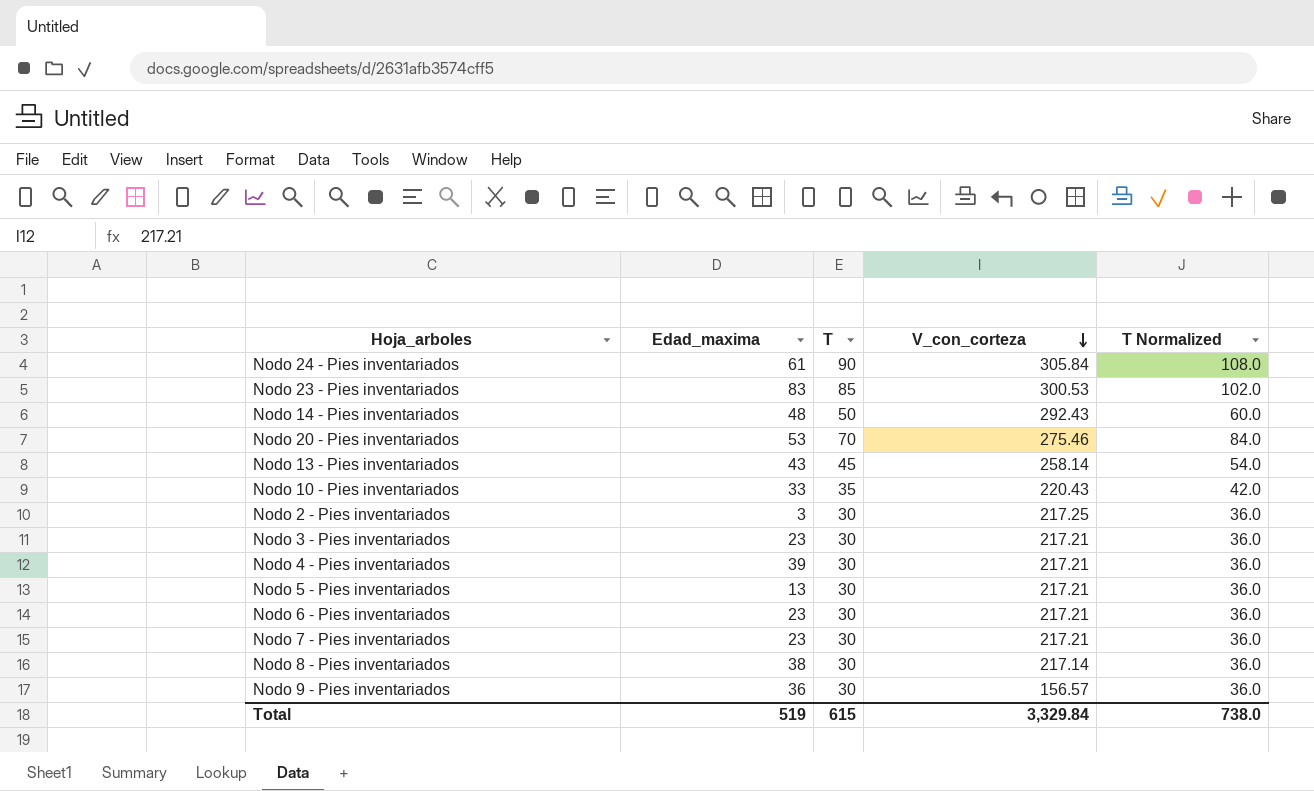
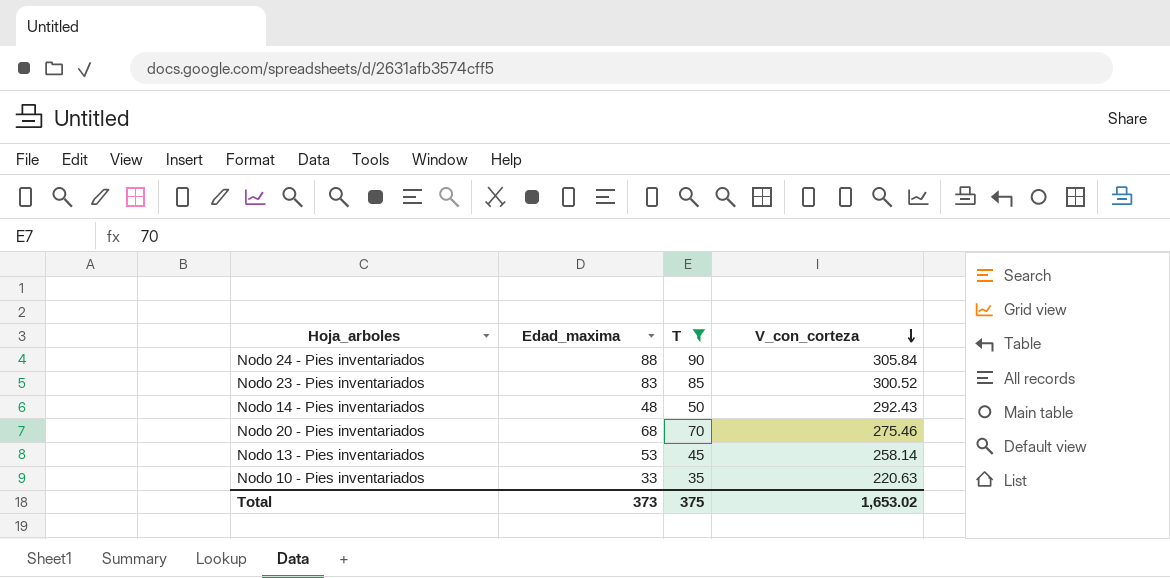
filter: none -> T != 30
column T Normalized | formula: [T] * 1.2 -> none
Nodo 24 - Pies inventariados | Edad_maxima: 61 -> 88
Nodo 23 - Pies inventariados | V_con_corteza: 300.53 -> 300.52
Nodo 20 - Pies inventariados | Edad_maxima: 53 -> 68
Nodo 13 - Pies inventariados | Edad_maxima: 43 -> 53
Nodo 10 - Pies inventariados | V_con_corteza: 220.43 -> 220.63
Total | Edad_maxima: 519 -> 373
Total | T: 615 -> 375
Total | V_con_corteza: 3,329.84 -> 1,653.02

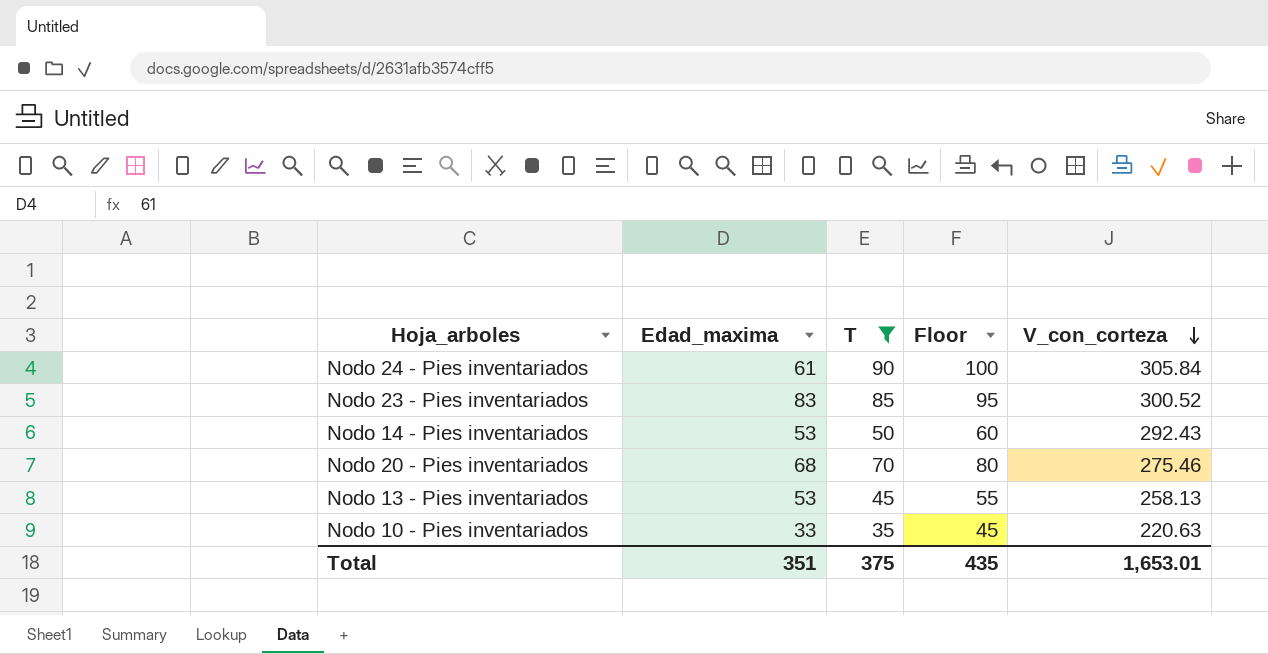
column Floor | formula: none -> [T] + 10
Nodo 24 - Pies inventariados | Edad_maxima: 88 -> 61
Nodo 14 - Pies inventariados | Edad_maxima: 48 -> 53
Nodo 13 - Pies inventariados | V_con_corteza: 258.14 -> 258.13
Total | Edad_maxima: 373 -> 351
Total | V_con_corteza: 1,653.02 -> 1,653.01

